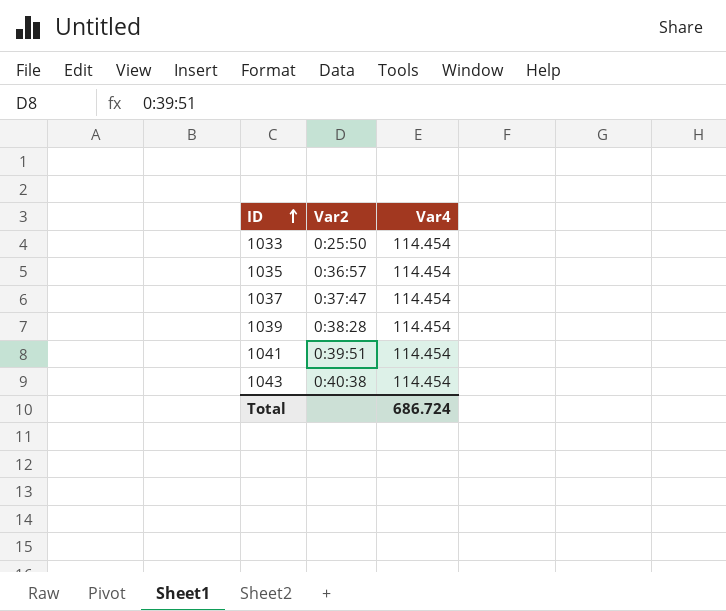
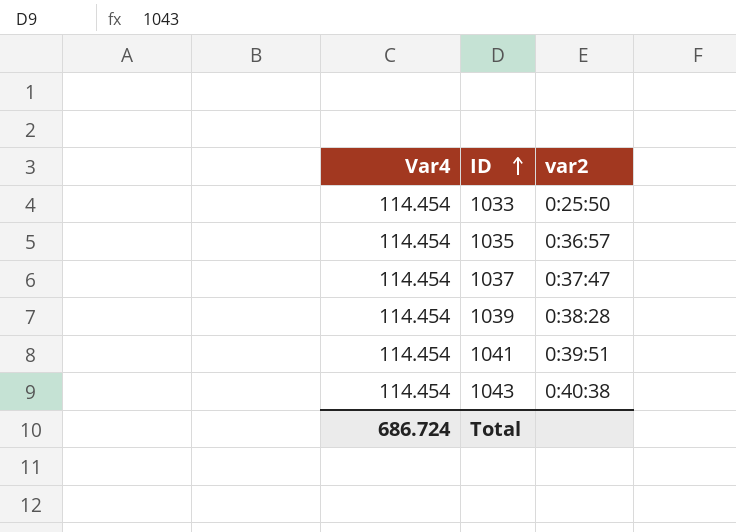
column Var4 | position: 3 -> 1
column name: Var2 -> var2

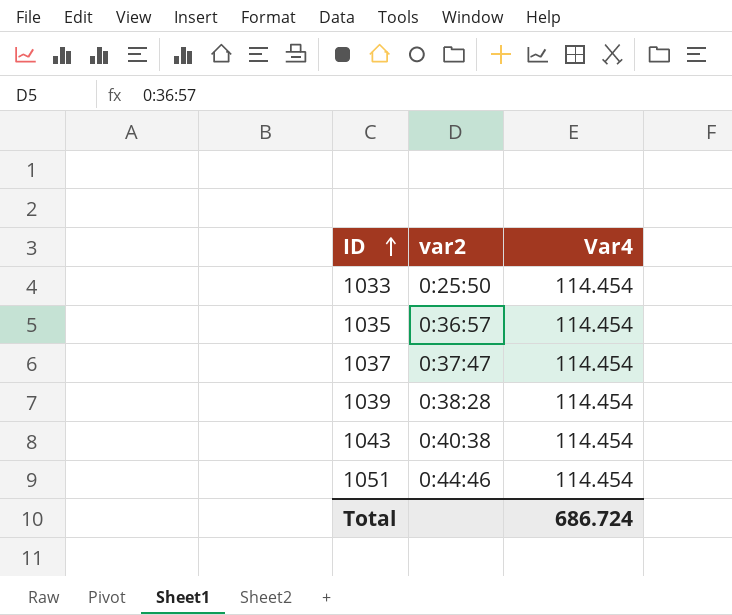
column Var4 | position: 1 -> 3
row 1041: 114.454 | 0:39:51 -> none
row 1051: none -> 0:44:46 | 114.454

